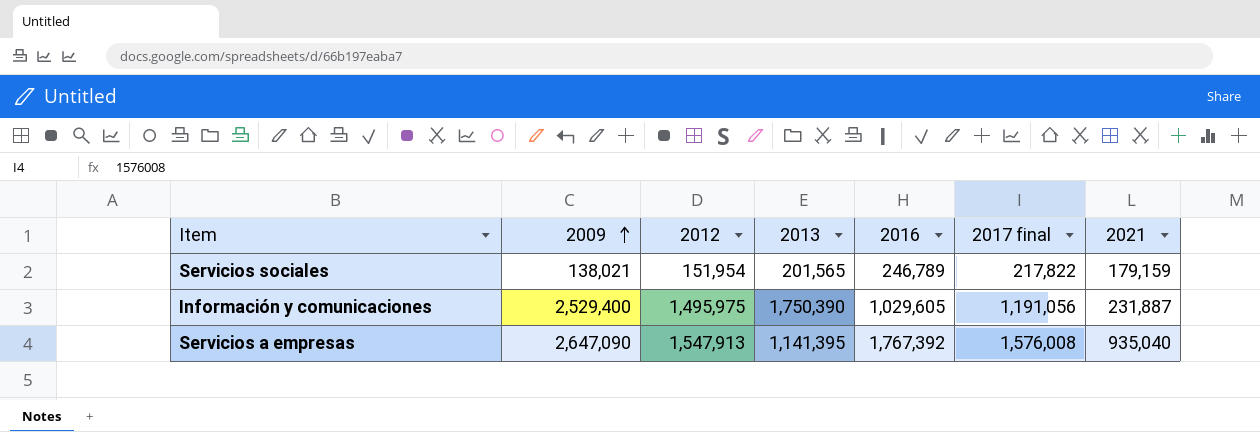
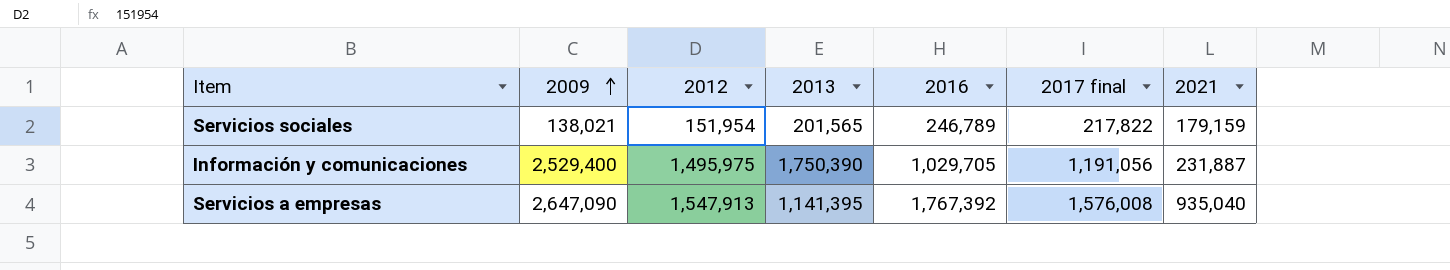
Información y comunicaciones | 2016: 1,029,605 -> 1,029,705

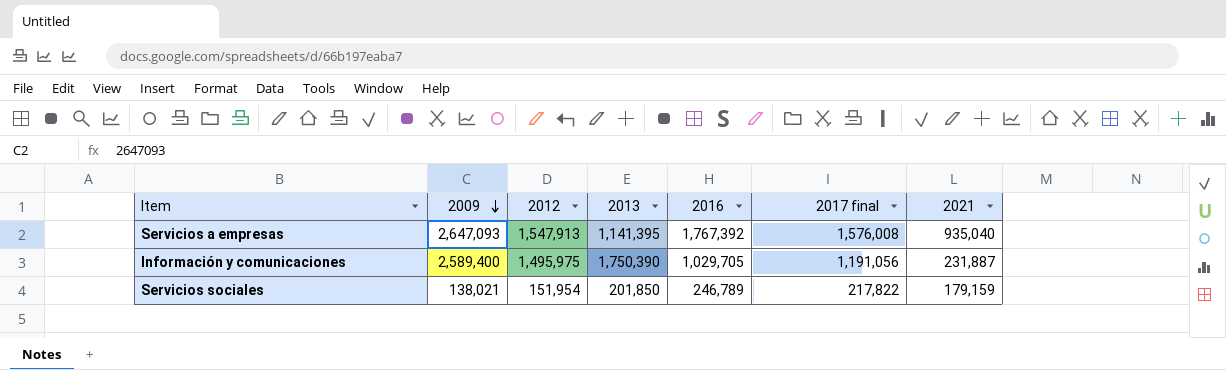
row order: 2009 ascending -> 2009 descending
Servicios a empresas | 2009: 2,647,090 -> 2,647,093
Información y comunicaciones | 2009: 2,529,400 -> 2,589,400
Servicios sociales | 2013: 201,565 -> 201,850

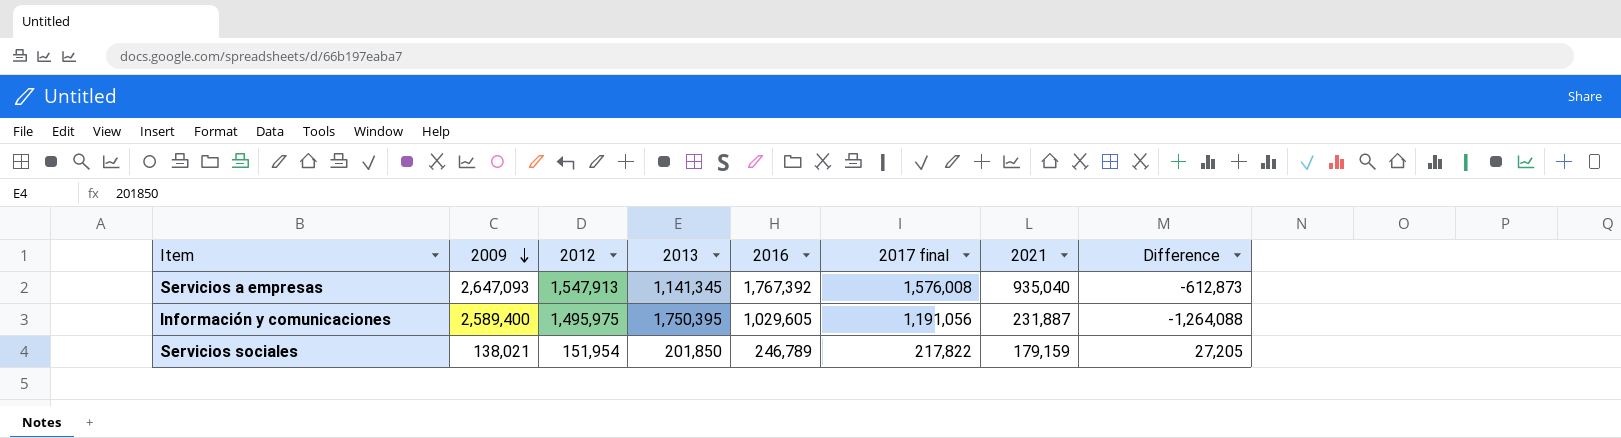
column Difference | formula: none -> [2021] - [2012]
Servicios a empresas | 2013: 1,141,395 -> 1,141,345
Información y comunicaciones | 2013: 1,750,390 -> 1,750,395
Información y comunicaciones | 2016: 1,029,705 -> 1,029,605

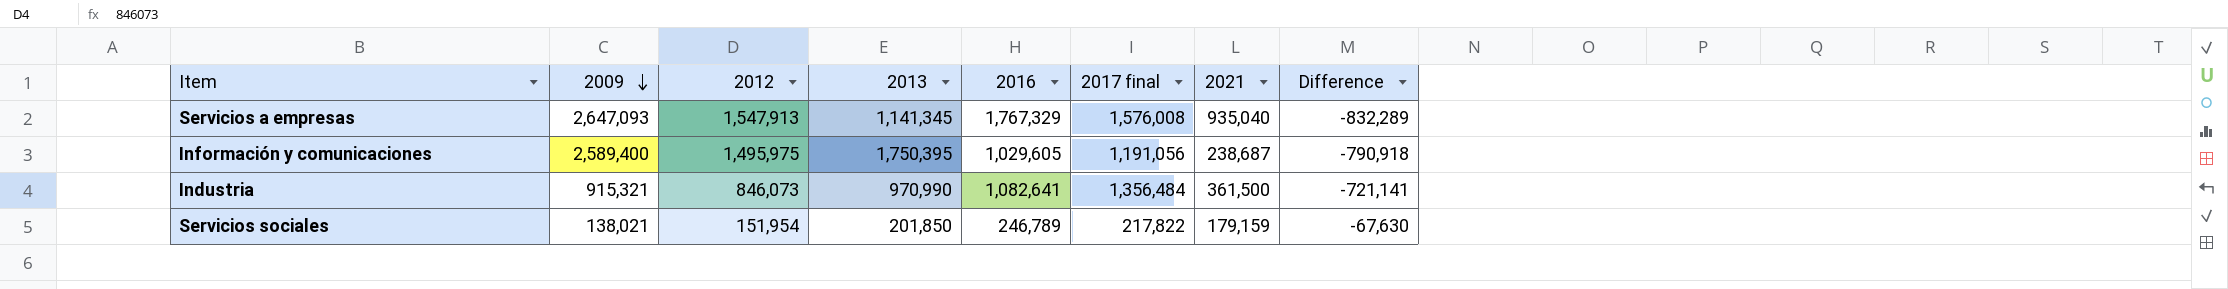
column Difference | formula: [2021] - [2012] -> [2021] - [2016]
Servicios a empresas | 2016: 1,767,392 -> 1,767,329
Información y comunicaciones | 2021: 231,887 -> 238,687
row Industria: none -> 915,321 | 846,073 | 970,990 | 1,082,641 | 1,356,484 | 361,500 | -721,141

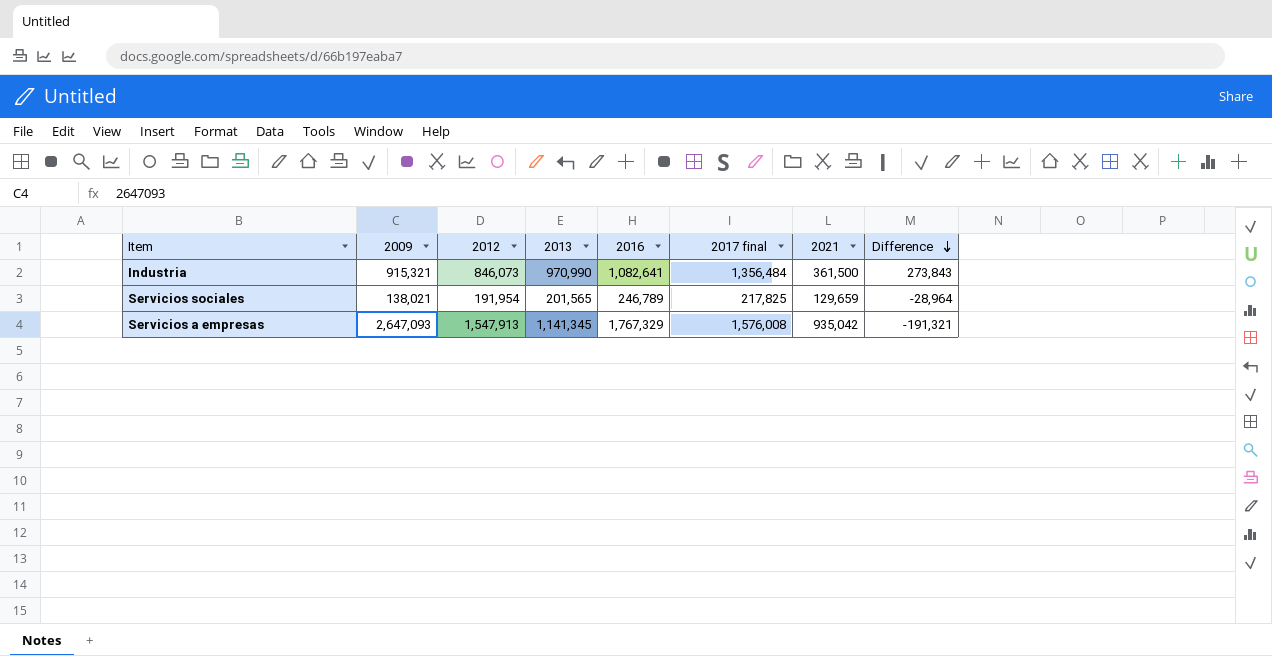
row order: 2009 descending -> Difference descending
column Difference | formula: [2021] - [2016] -> [2017 final] - [2016]
row Información y comunicaciones: 2,589,400 | 1,495,975 | 1,750,395 | 1,029,605 | 1,191,056 | 238,687 | -790,918 -> none
Servicios sociales | 2012: 151,954 -> 191,954
Servicios sociales | 2013: 201,850 -> 201,565
Servicios sociales | 2017 final: 217,822 -> 217,825
Servicios sociales | 2021: 179,159 -> 129,659
Servicios a empresas | 2021: 935,040 -> 935,042

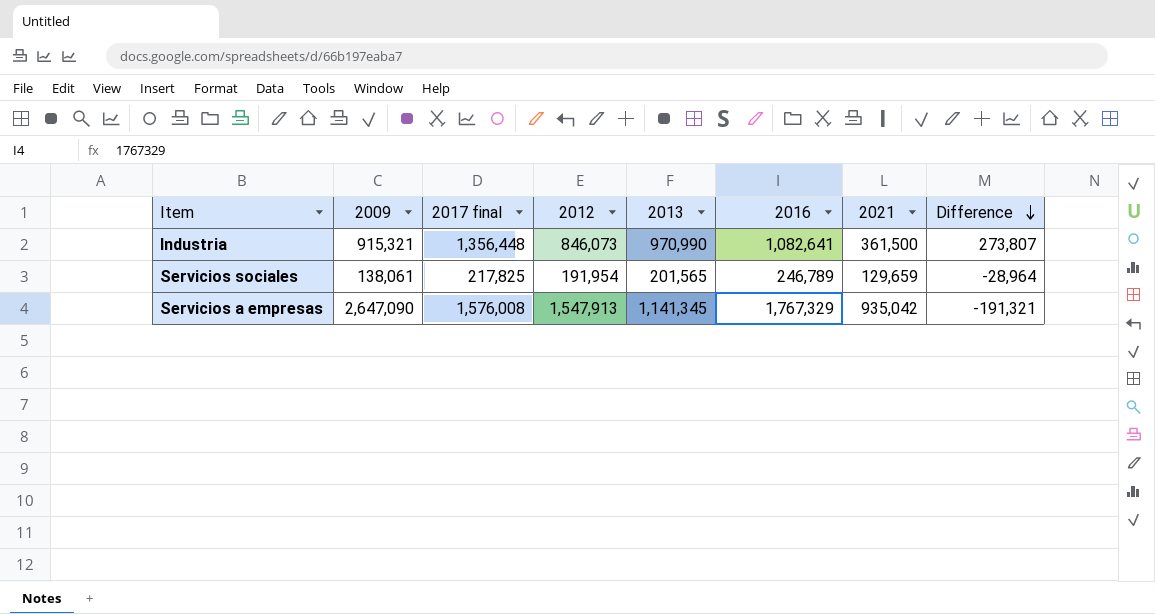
column 2017 final | position: 6 -> 3
Industria | 2017 final: 1,356,484 -> 1,356,448
Industria | Difference: 273,843 -> 273,807
Servicios sociales | 2009: 138,021 -> 138,061
Servicios a empresas | 2009: 2,647,093 -> 2,647,090

